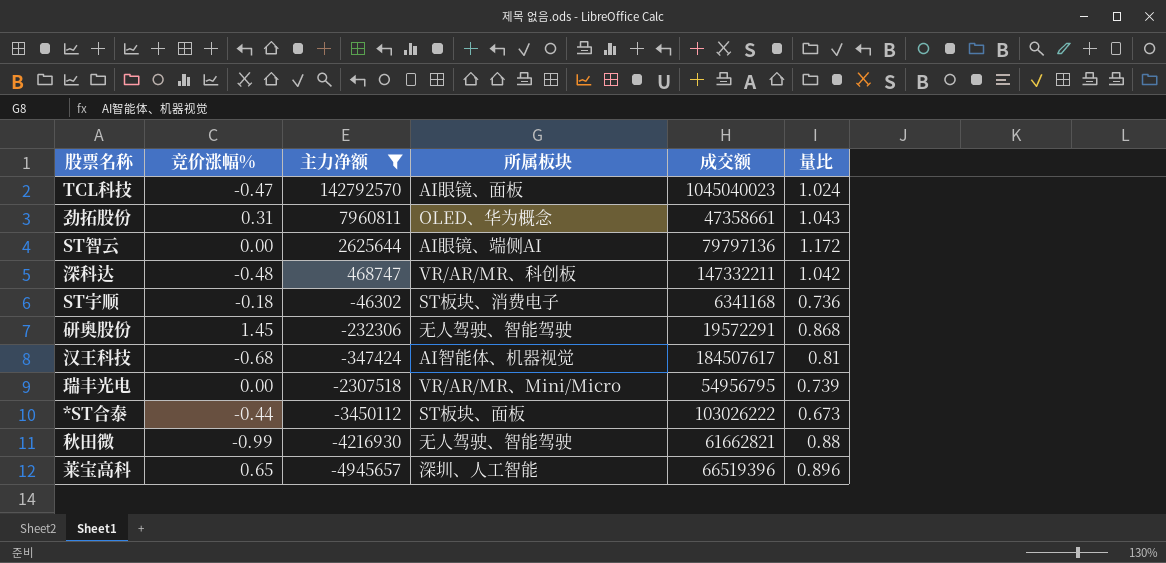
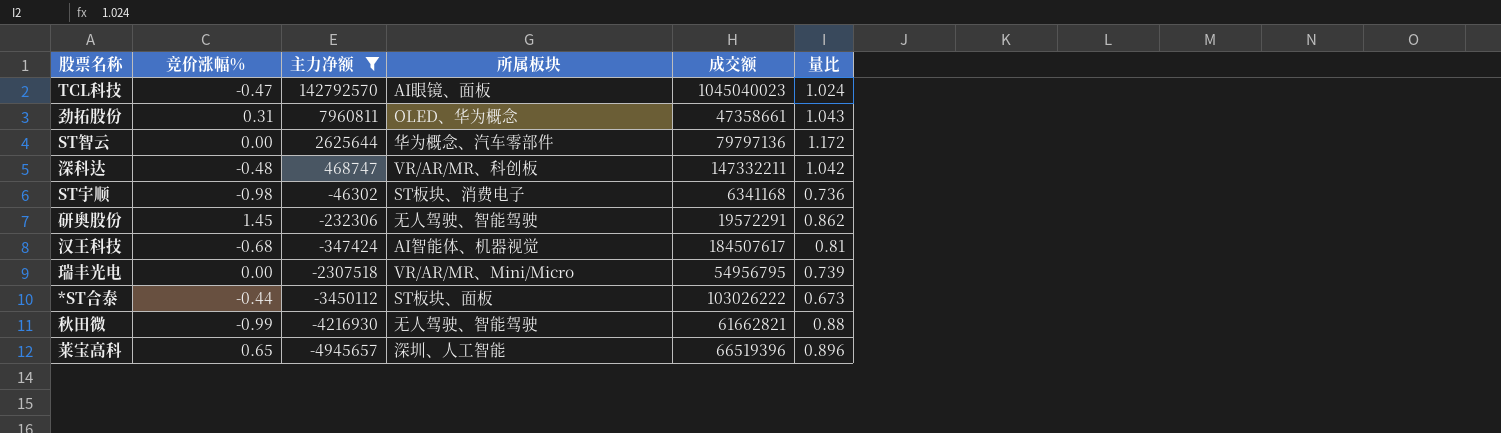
ST智云 | 所属板块: AI眼镜、端侧AI -> 华为概念、汽车零部件
ST宇顺 | 竞价涨幅%: -0.18 -> -0.98
研奥股份 | 量比: 0.868 -> 0.862

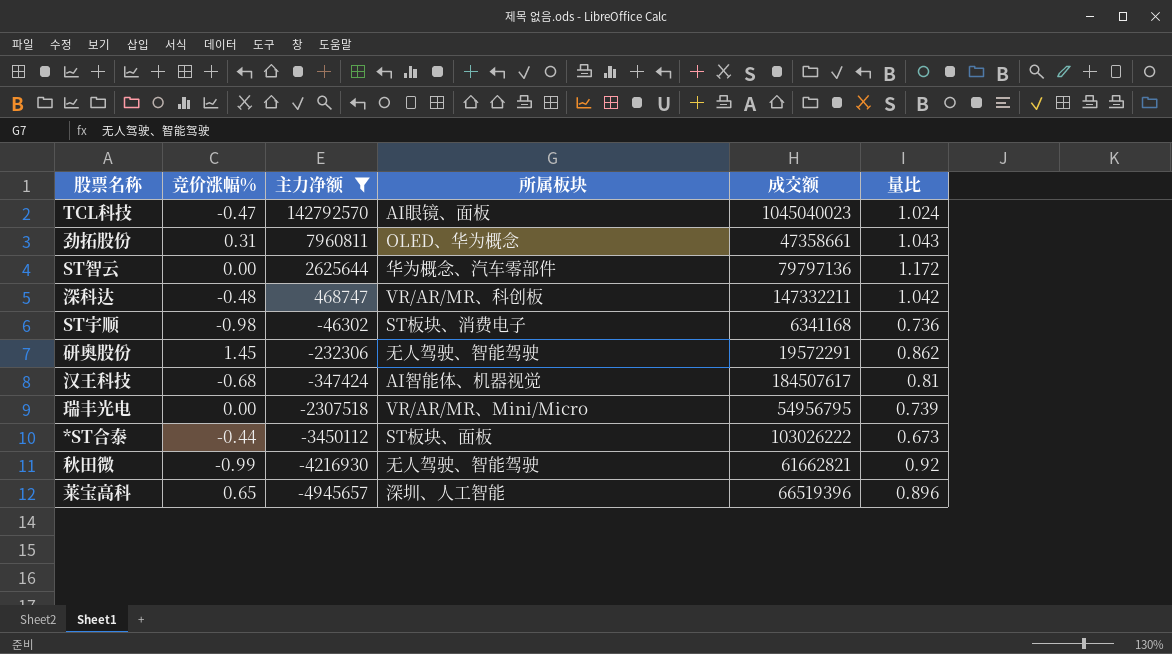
秋田微 | 量比: 0.88 -> 0.92

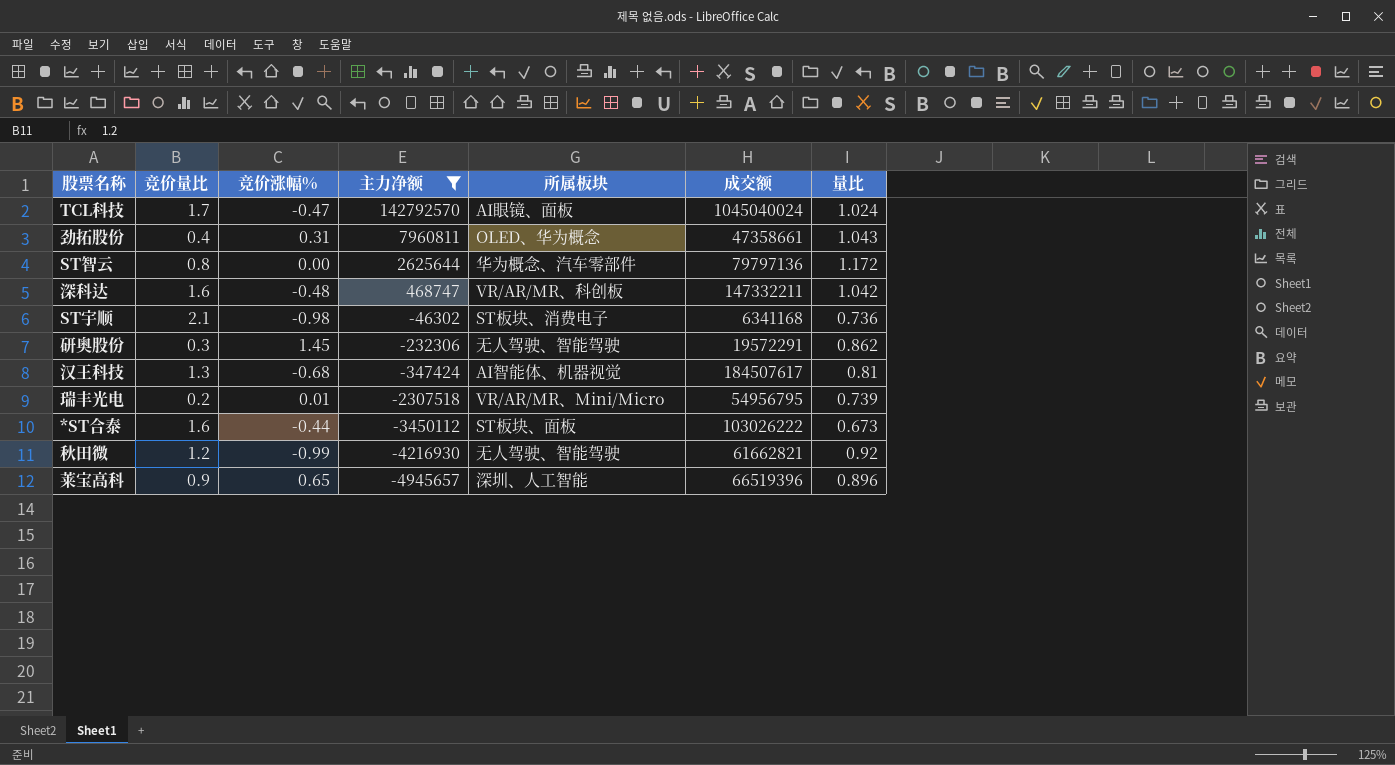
column 竞价量比 | position: none -> 2
TCL科技 | 成交额: 1045040023 -> 1045040024
瑞丰光电 | 竞价涨幅%: 0.00 -> 0.01

